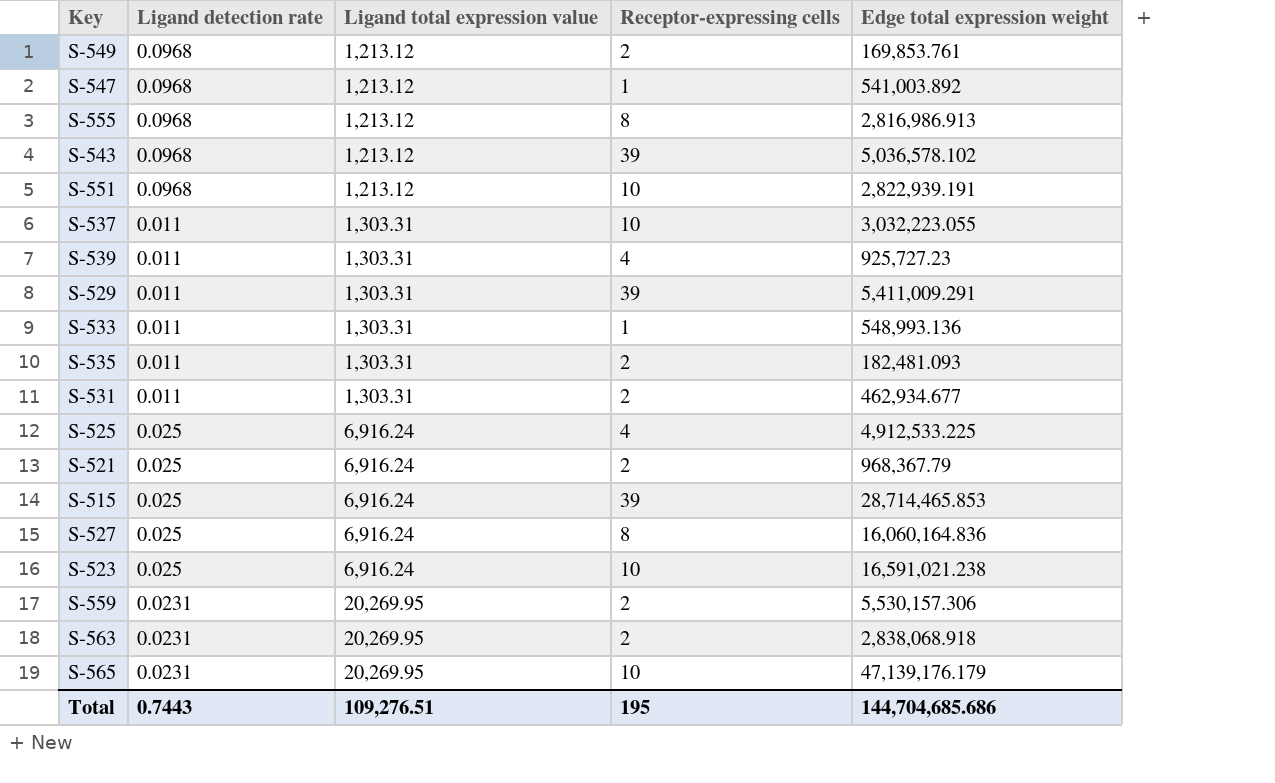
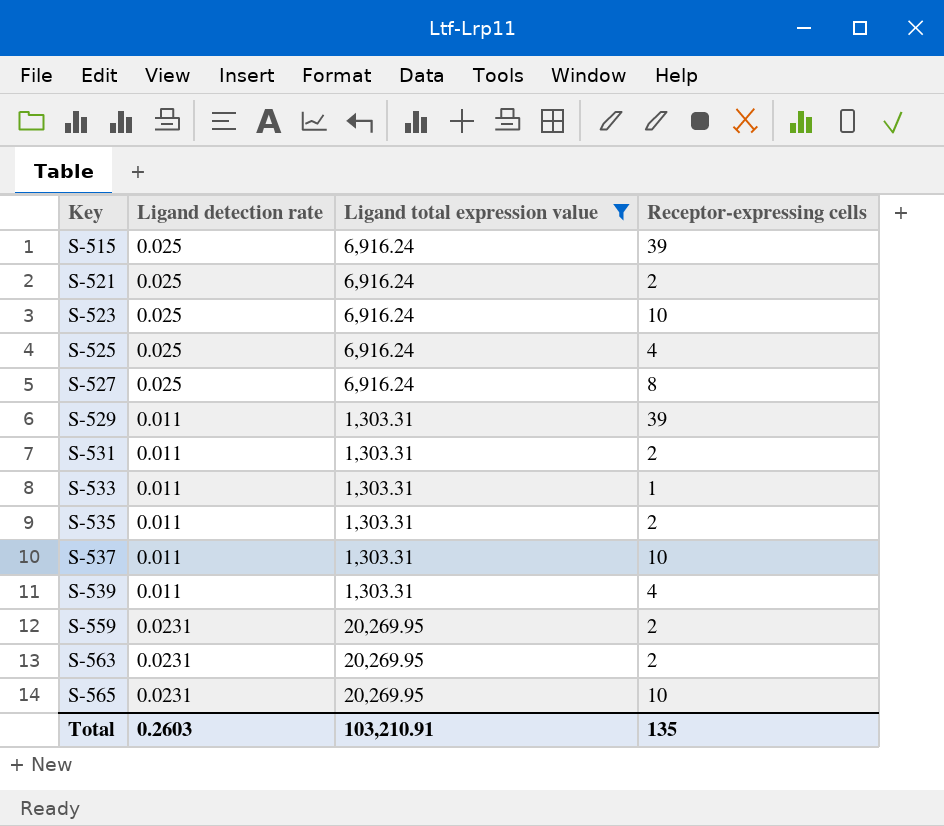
filter: none -> Ligand total expression value != 1,213.12
row order: Ligand total expression value ascending -> Key ascending
column Edge total expression weight | position: 5 -> none
Total | Ligand detection rate: 0.7443 -> 0.2603
Total | Ligand total expression value: 109,276.51 -> 103,210.91
Total | Receptor-expressing cells: 195 -> 135

